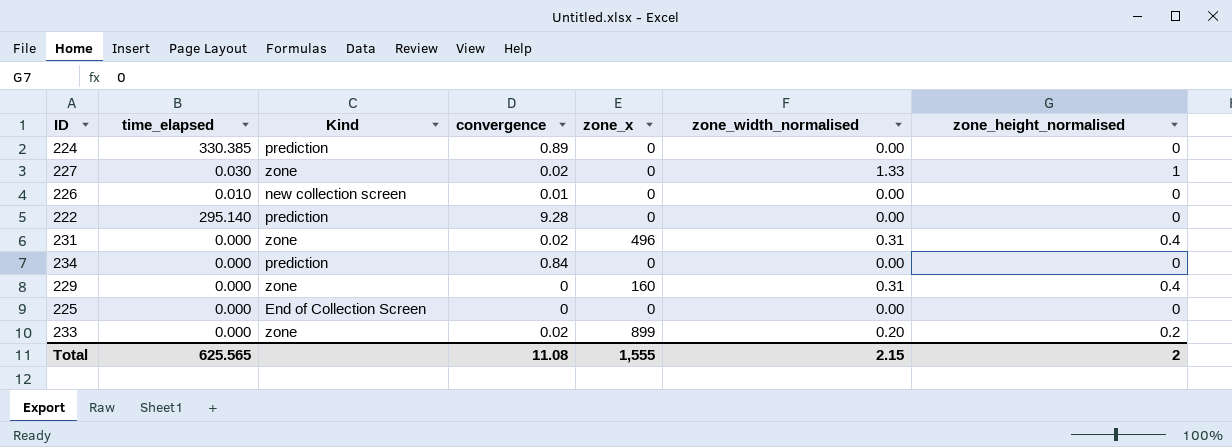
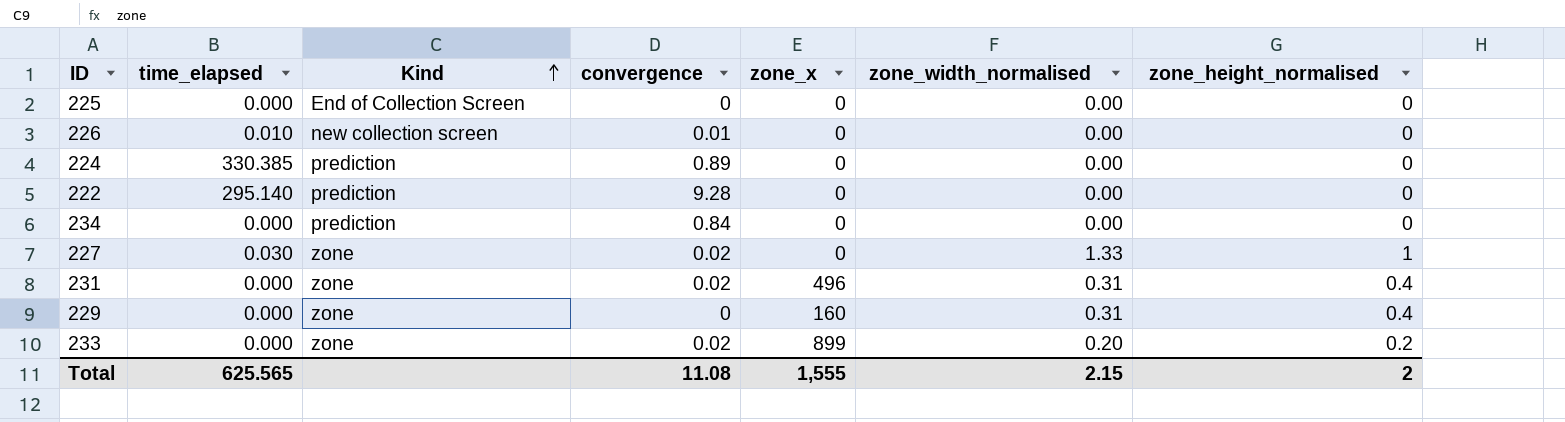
row order: none -> Kind ascending

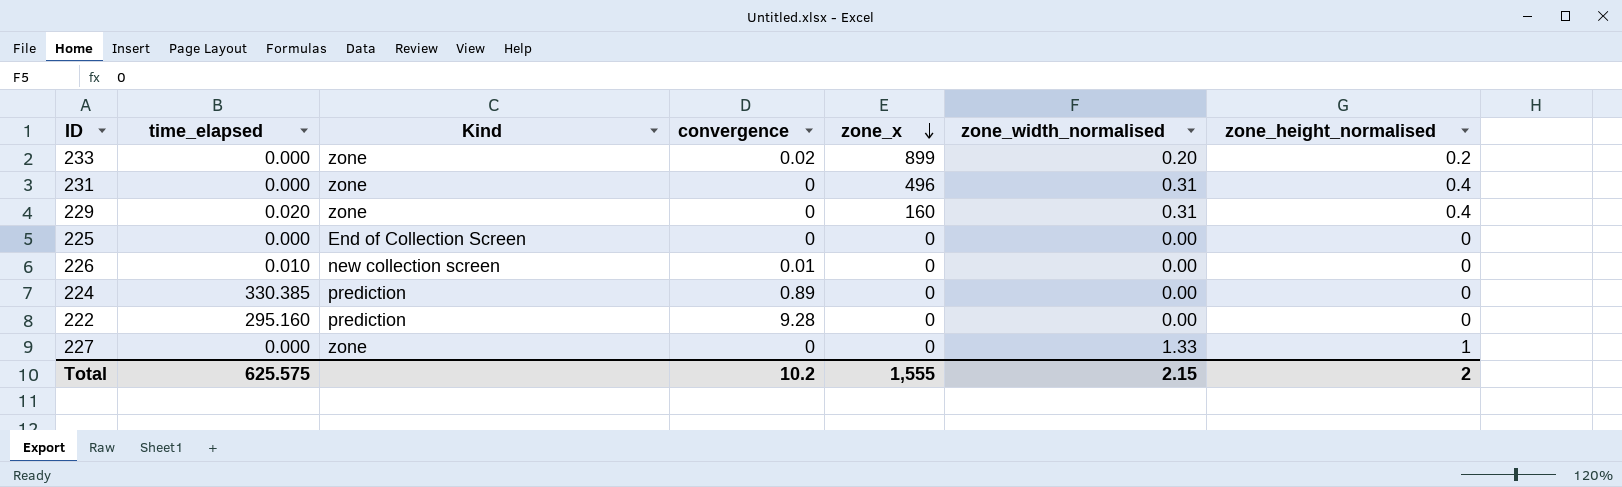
row order: Kind ascending -> zone_x descending
row 234: 0.000 | prediction | 0.84 | 0 | 0.00 | 0 -> none
231 | convergence: 0.02 -> 0
229 | time_elapsed: 0.000 -> 0.020
222 | time_elapsed: 295.140 -> 295.160
227 | time_elapsed: 0.030 -> 0.000
227 | convergence: 0.02 -> 0
Total | time_elapsed: 625.565 -> 625.575
Total | convergence: 11.08 -> 10.2

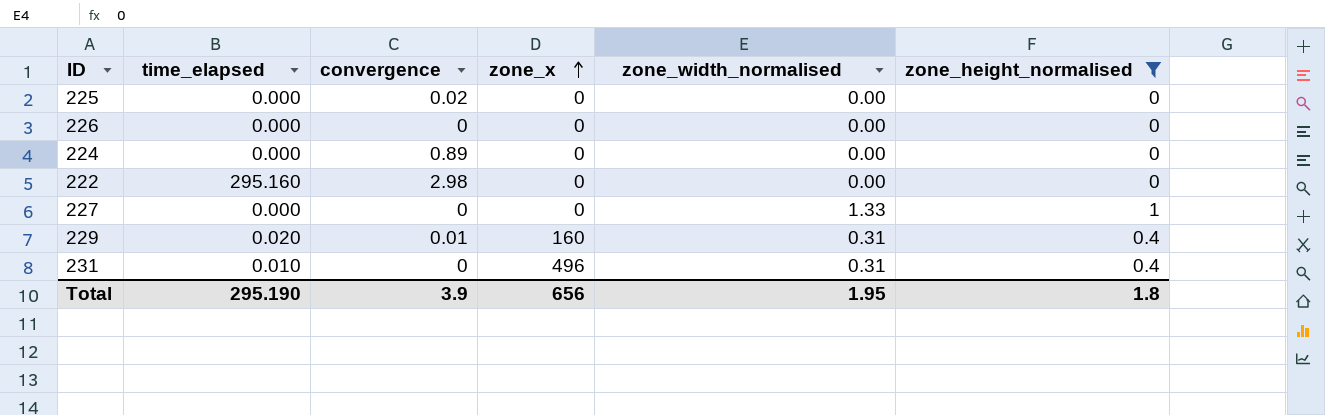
filter: none -> zone_height_normalised != 0.2
row order: zone_x descending -> zone_x ascending
column Kind | position: 3 -> none
225 | convergence: 0 -> 0.02
226 | time_elapsed: 0.010 -> 0.000
226 | convergence: 0.01 -> 0
224 | time_elapsed: 330.385 -> 0.000
222 | convergence: 9.28 -> 2.98
229 | convergence: 0 -> 0.01
231 | time_elapsed: 0.000 -> 0.010
Total | time_elapsed: 625.575 -> 295.190
Total | convergence: 10.2 -> 3.9
Total | zone_x: 1,555 -> 656
Total | zone_width_normalised: 2.15 -> 1.95
Total | zone_height_normalised: 2 -> 1.8

